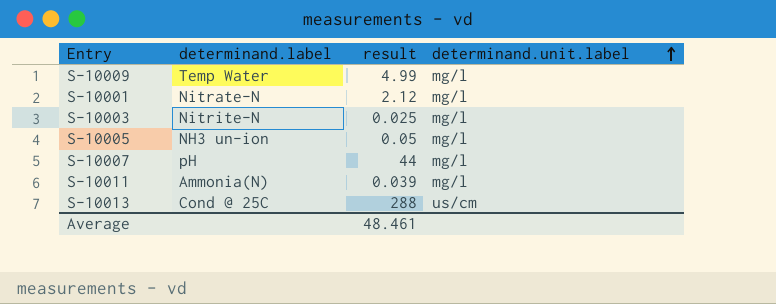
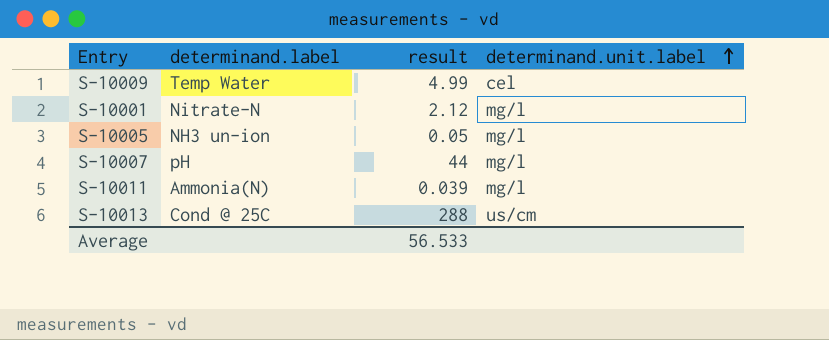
row S-10003: Nitrite-N | 0.025 | mg/l -> none
S-10009 | determinand.unit.label: mg/l -> cel
Average | result: 48.461 -> 56.533

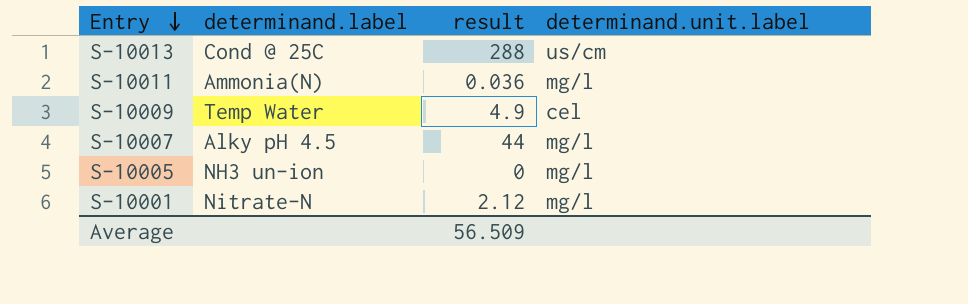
row order: determinand.unit.label ascending -> Entry descending
S-10011 | result: 0.039 -> 0.036
S-10009 | result: 4.99 -> 4.9
S-10007 | determinand.label: pH -> Alky pH 4.5
S-10005 | result: 0.05 -> 0
Average | result: 56.533 -> 56.509

